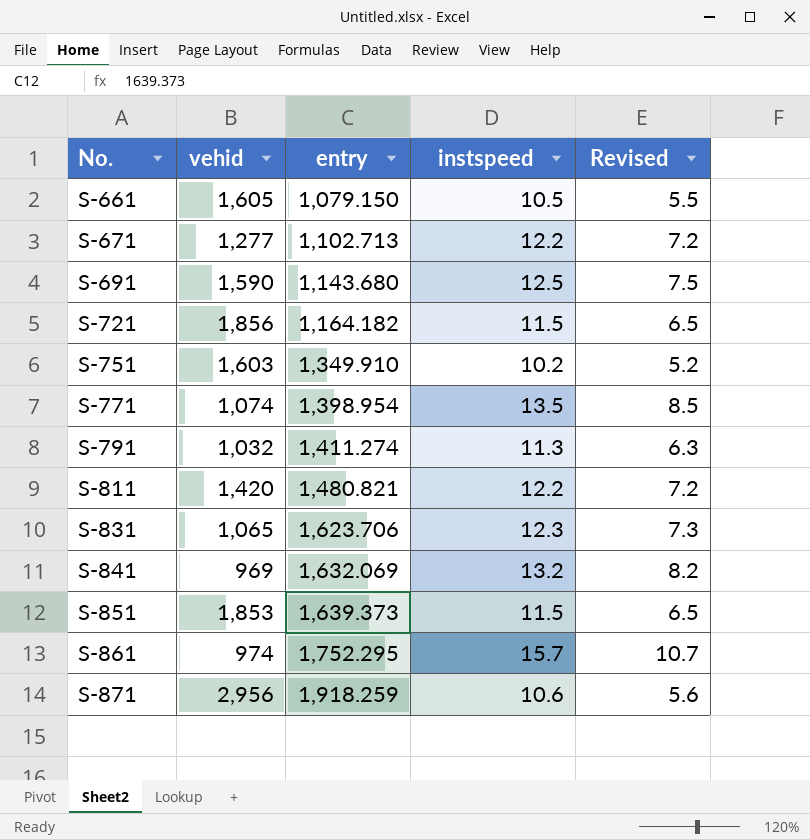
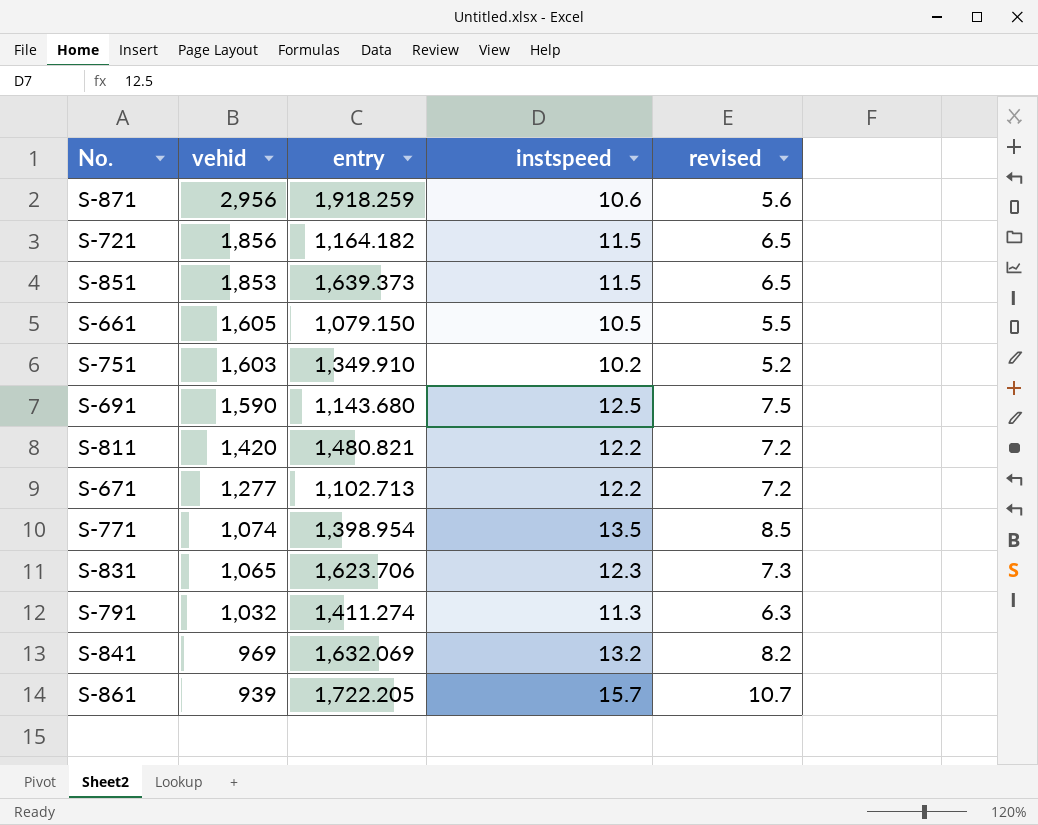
row order: No. ascending -> vehid descending
column name: Revised -> revised
S-861 | vehid: 974 -> 939
S-861 | entry: 1,752.295 -> 1,722.205

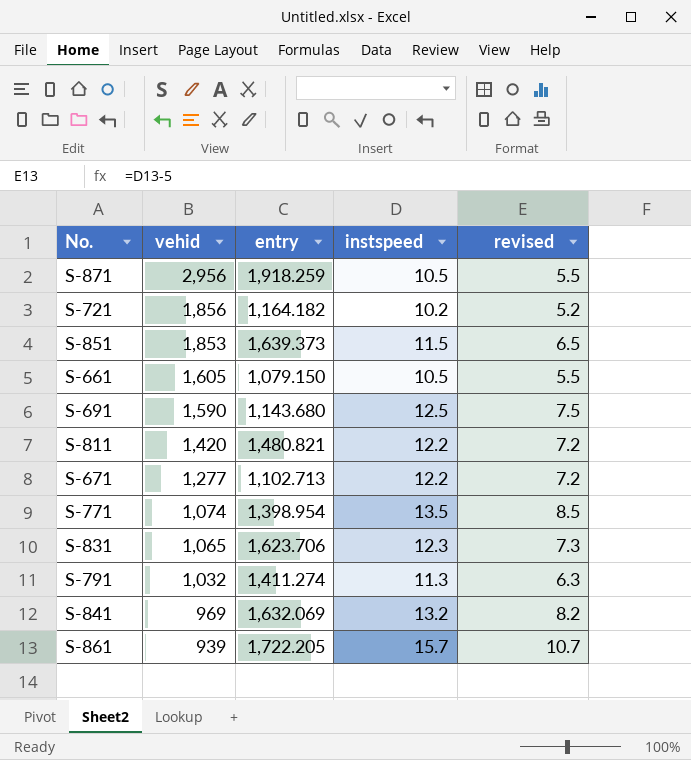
row S-751: 1,603 | 1,349.910 | 10.2 | 5.2 -> none
S-871 | instspeed: 10.6 -> 10.5
S-871 | revised: 5.6 -> 5.5
S-721 | instspeed: 11.5 -> 10.2
S-721 | revised: 6.5 -> 5.2

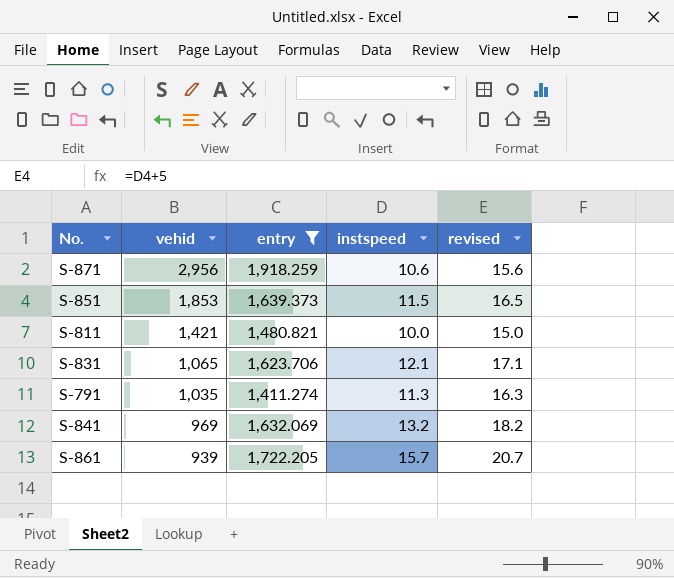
filter: none -> entry >= 1,411.274
column revised | formula: [instspeed] - 5 -> [instspeed] + 5
S-871 | instspeed: 10.5 -> 10.6
S-811 | vehid: 1,420 -> 1,421
S-811 | instspeed: 12.2 -> 10.0
S-831 | instspeed: 12.3 -> 12.1
S-791 | vehid: 1,032 -> 1,035

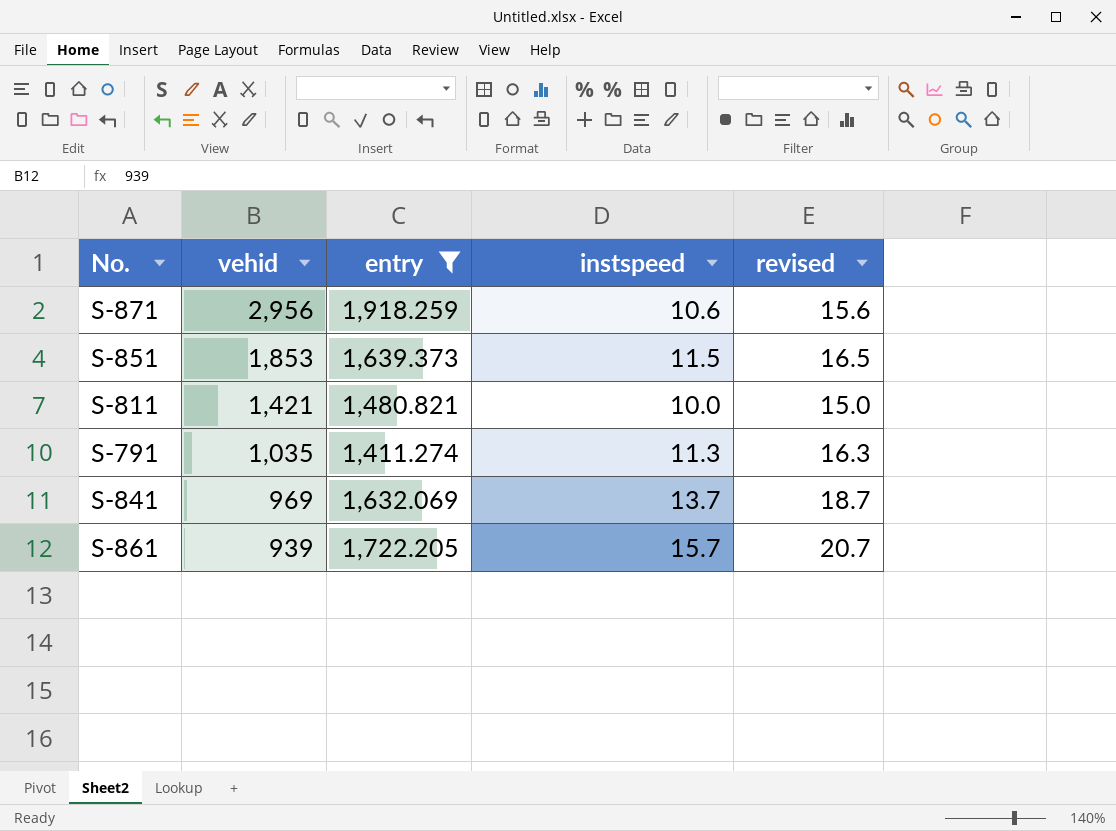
row S-831: 1,065 | 1,623.706 | 12.1 | 17.1 -> none
S-841 | instspeed: 13.2 -> 13.7
S-841 | revised: 18.2 -> 18.7

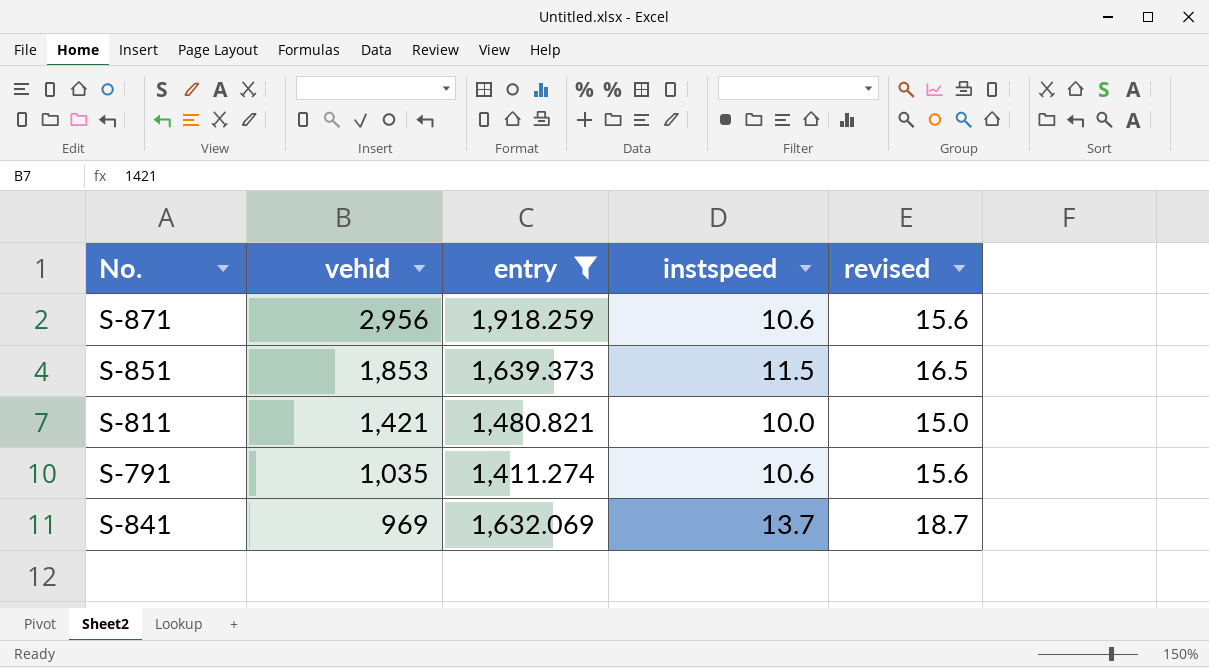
row S-861: 939 | 1,722.205 | 15.7 | 20.7 -> none
S-791 | instspeed: 11.3 -> 10.6
S-791 | revised: 16.3 -> 15.6

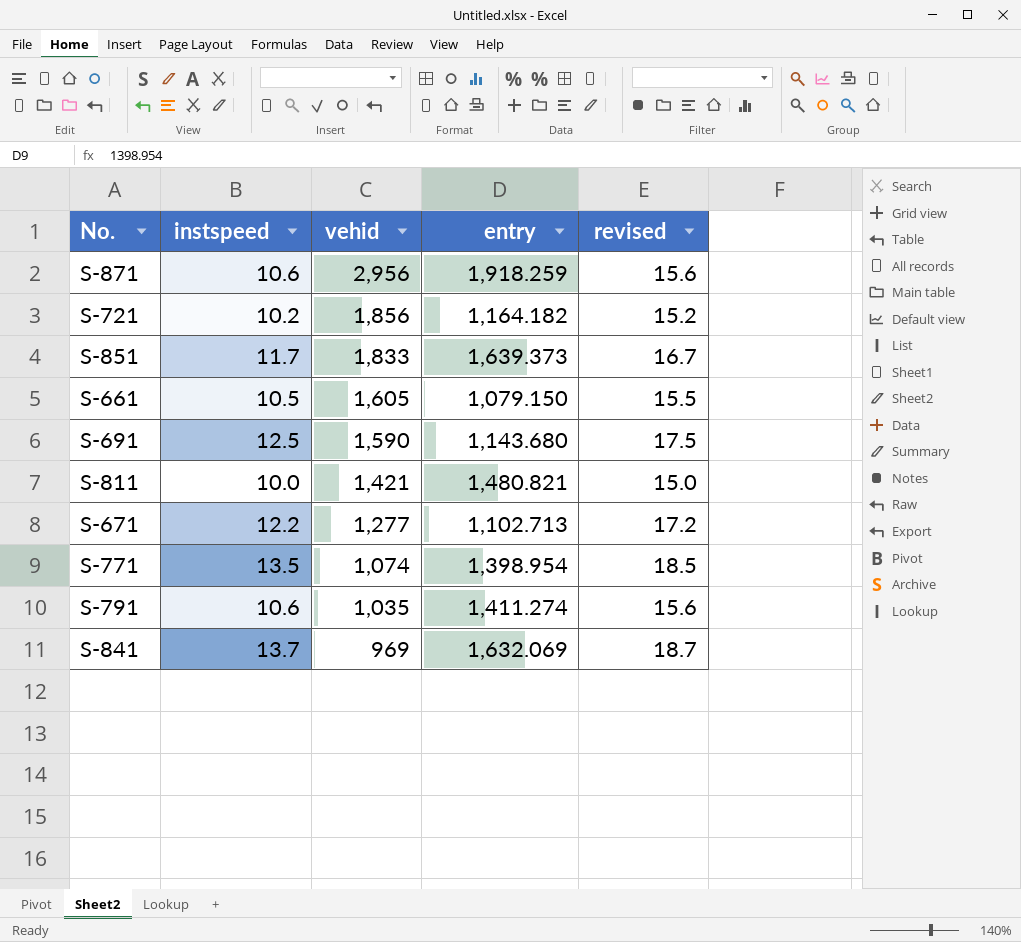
filter: entry >= 1,411.274 -> none
column instspeed | position: 4 -> 2
S-851 | instspeed: 11.5 -> 11.7
S-851 | vehid: 1,853 -> 1,833
S-851 | revised: 16.5 -> 16.7

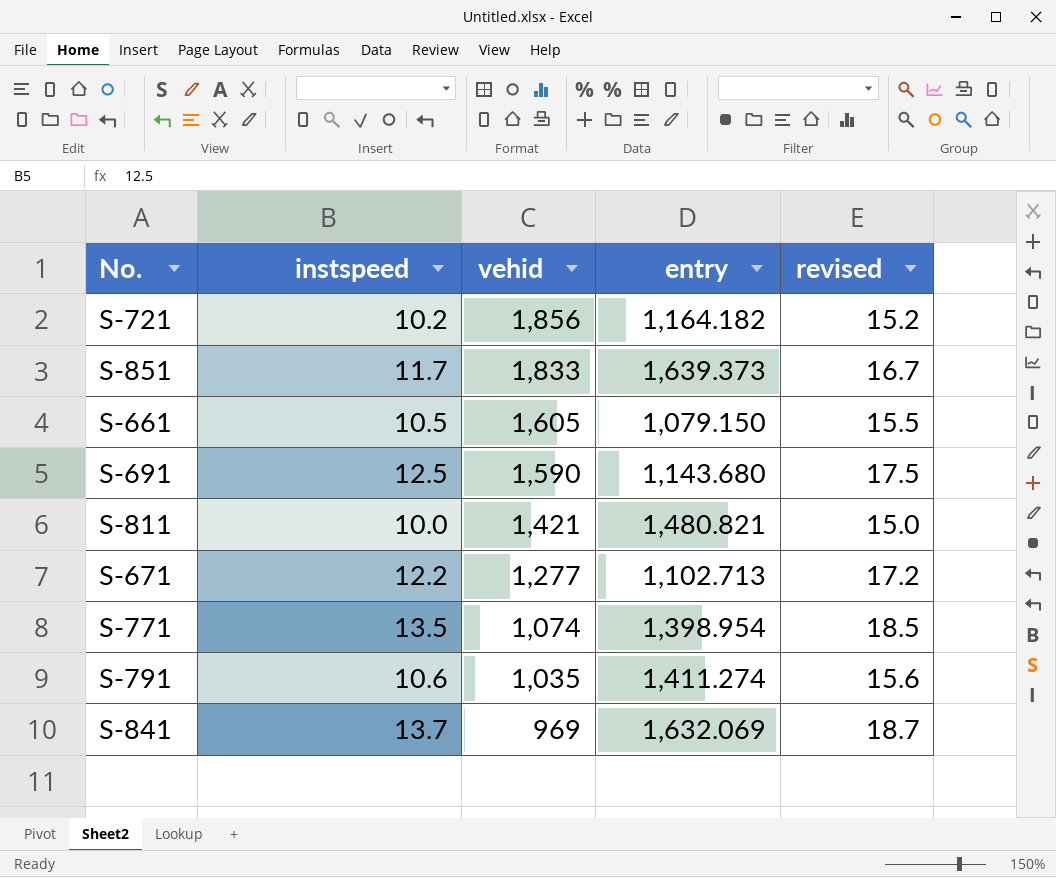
row S-871: 10.6 | 2,956 | 1,918.259 | 15.6 -> none

